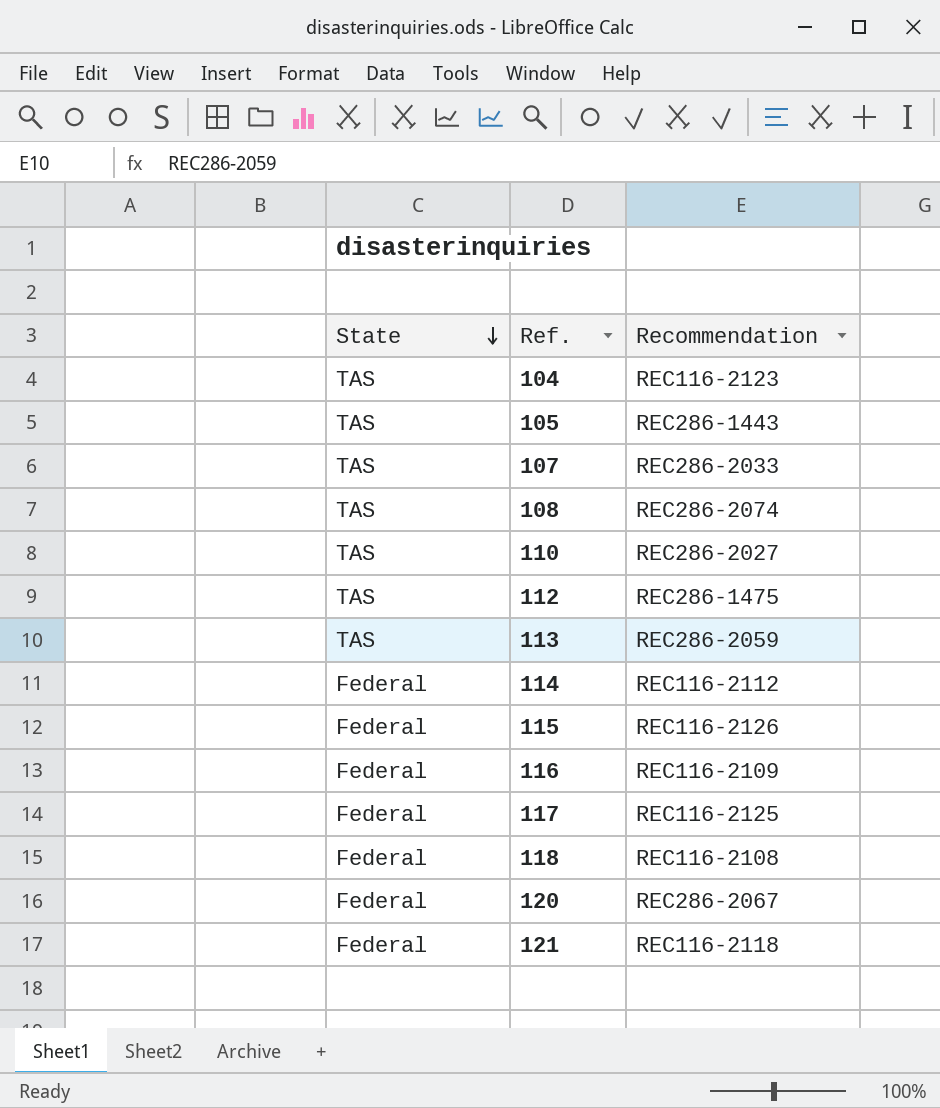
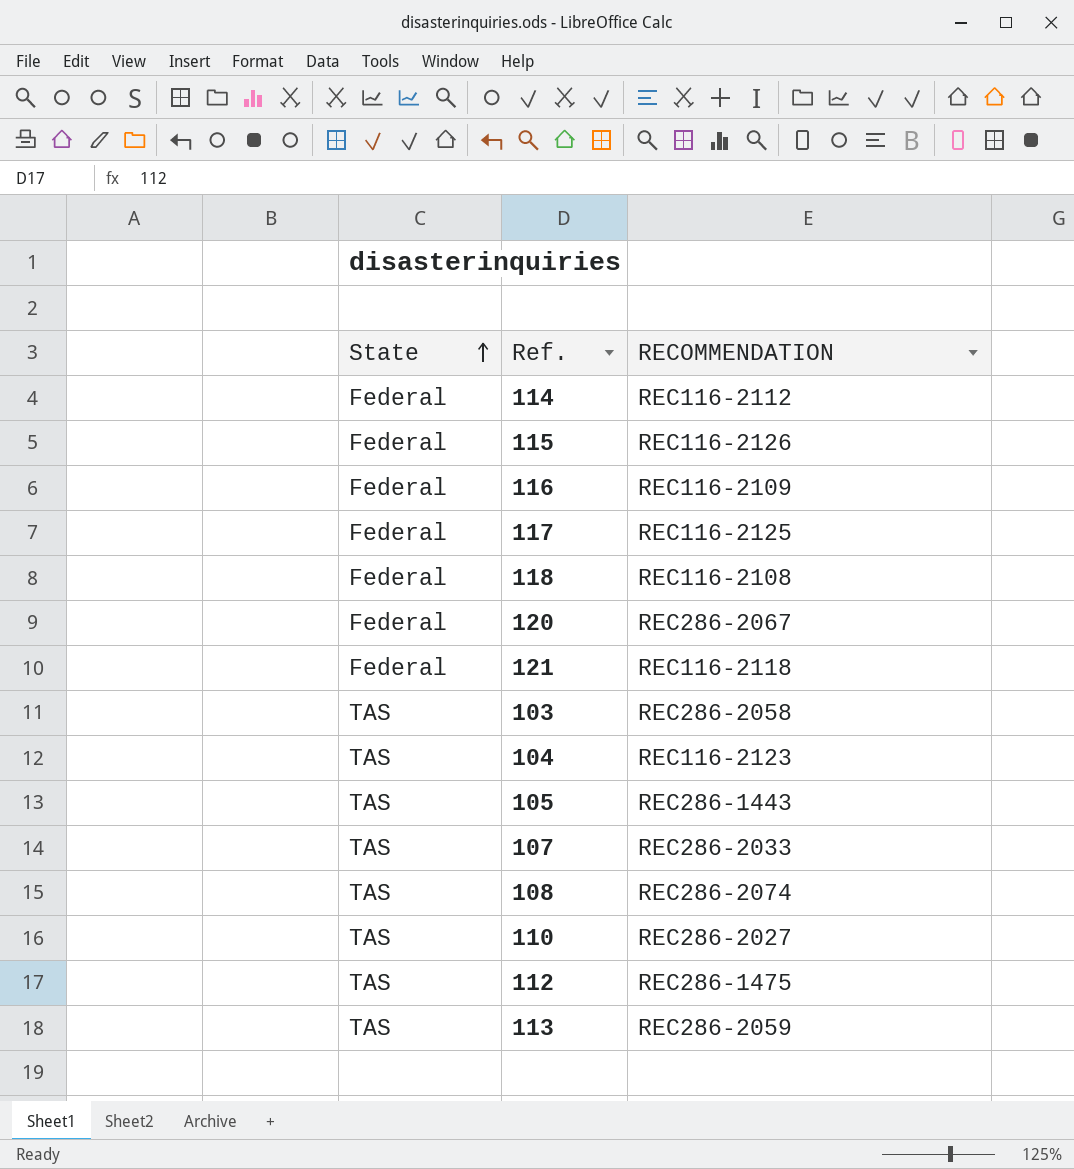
row order: State descending -> State ascending
column name: Recommendation -> RECOMMENDATION
row 103: none -> TAS | REC286-2058

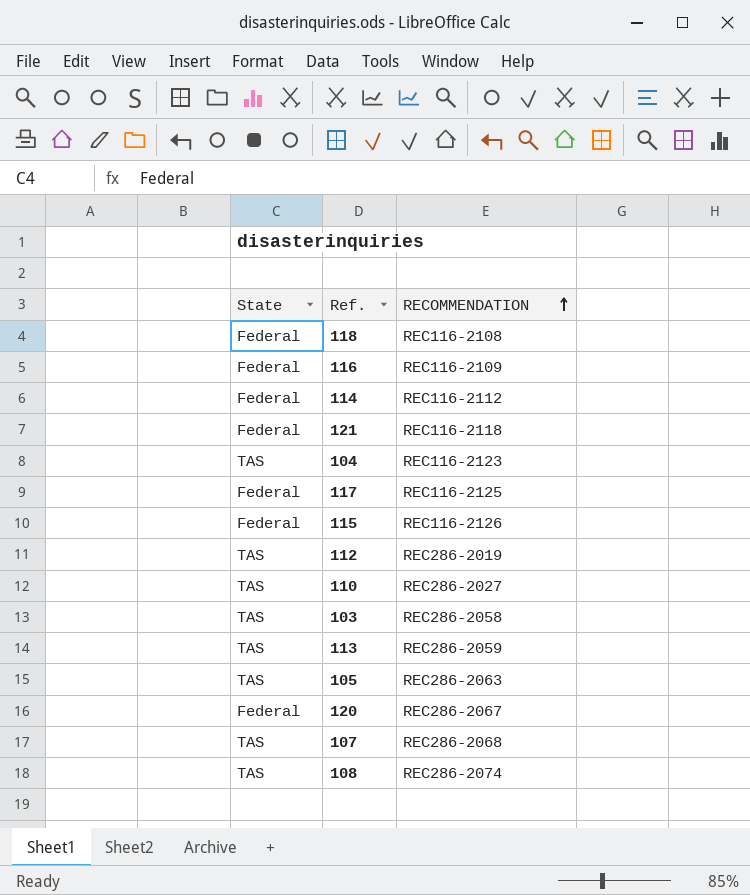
row order: State ascending -> RECOMMENDATION ascending
112 | RECOMMENDATION: REC286-1475 -> REC286-2019
105 | RECOMMENDATION: REC286-1443 -> REC286-2063
107 | RECOMMENDATION: REC286-2033 -> REC286-2068

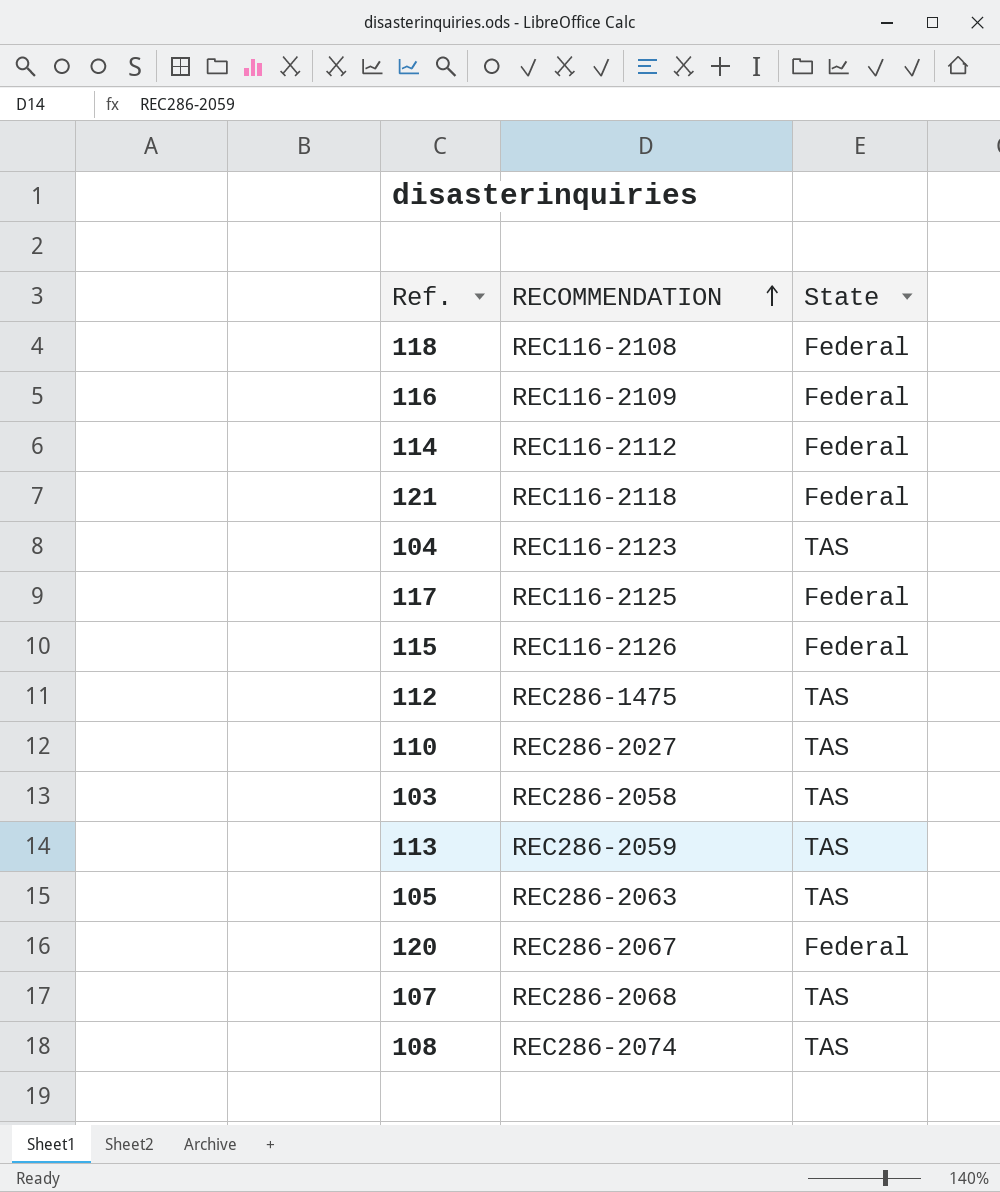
column State | position: 1 -> 3
112 | RECOMMENDATION: REC286-2019 -> REC286-1475

